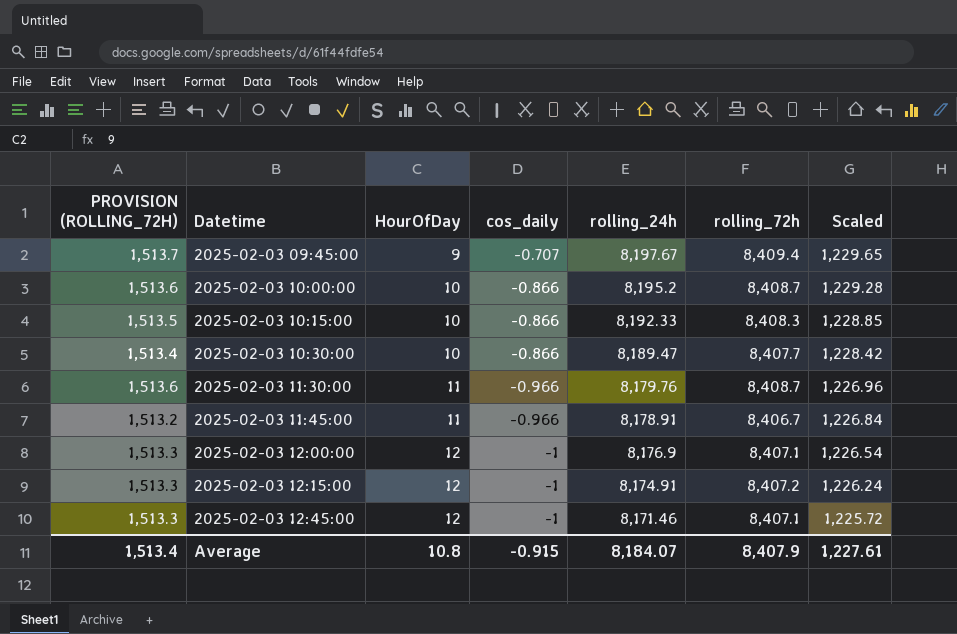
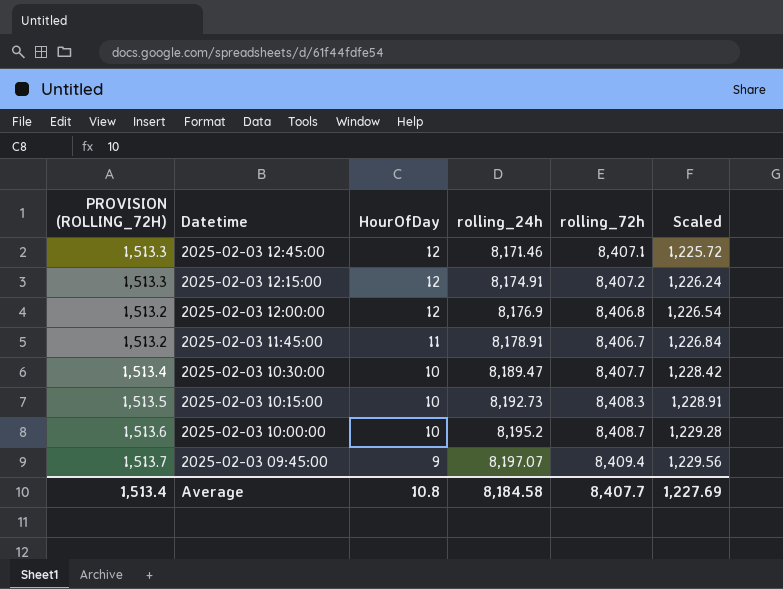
row order: Datetime ascending -> Datetime descending
column cos_daily | position: 4 -> none
row 2025-02-03 11:30:00: 1,513.6 | 11 | -0.966 | 8,179.76 | 8,408.7 | 1,226.96 -> none
2025-02-03 12:00:00 | PROVISION (ROLLING_72H): 1,513.3 -> 1,513.2
2025-02-03 12:00:00 | rolling_72h: 8,407.1 -> 8,406.8
2025-02-03 10:15:00 | rolling_24h: 8,192.33 -> 8,192.73
2025-02-03 10:15:00 | Scaled: 1,228.85 -> 1,228.91
2025-02-03 09:45:00 | rolling_24h: 8,197.67 -> 8,197.07
2025-02-03 09:45:00 | Scaled: 1,229.65 -> 1,229.56
Average | rolling_24h: 8,184.07 -> 8,184.58
Average | rolling_72h: 8,407.9 -> 8,407.7
Average | Scaled: 1,227.61 -> 1,227.69

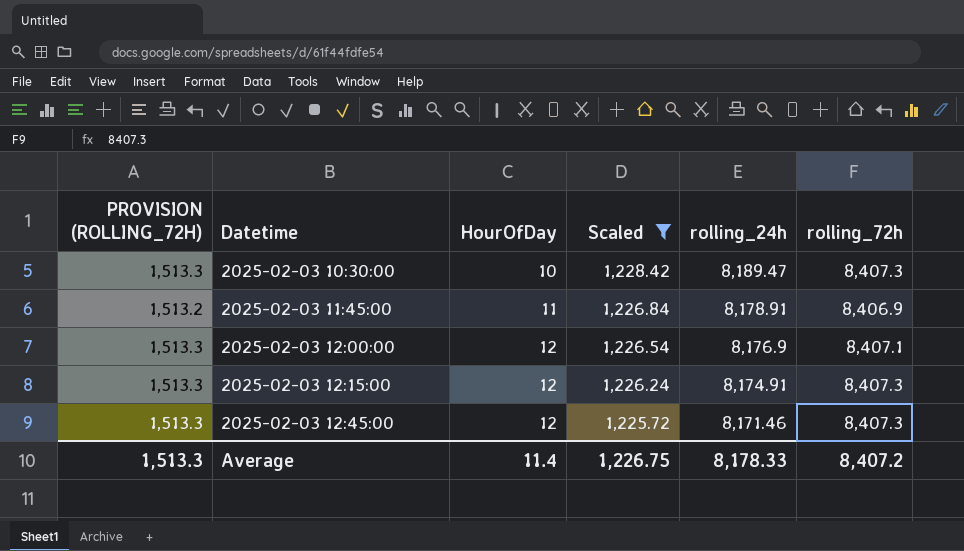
filter: none -> Scaled <= 1,228.42
row order: Datetime descending -> Datetime ascending
column Scaled | position: 6 -> 4
2025-02-03 10:30:00 | PROVISION (ROLLING_72H): 1,513.4 -> 1,513.3
2025-02-03 10:30:00 | rolling_72h: 8,407.7 -> 8,407.3
2025-02-03 11:45:00 | rolling_72h: 8,406.7 -> 8,406.9
2025-02-03 12:00:00 | PROVISION (ROLLING_72H): 1,513.2 -> 1,513.3
2025-02-03 12:00:00 | rolling_72h: 8,406.8 -> 8,407.1
2025-02-03 12:15:00 | rolling_72h: 8,407.2 -> 8,407.3
2025-02-03 12:45:00 | rolling_72h: 8,407.1 -> 8,407.3
Average | PROVISION (ROLLING_72H): 1,513.4 -> 1,513.3
Average | HourOfDay: 10.8 -> 11.4
Average | Scaled: 1,227.69 -> 1,226.75
Average | rolling_24h: 8,184.58 -> 8,178.33
Average | rolling_72h: 8,407.7 -> 8,407.2

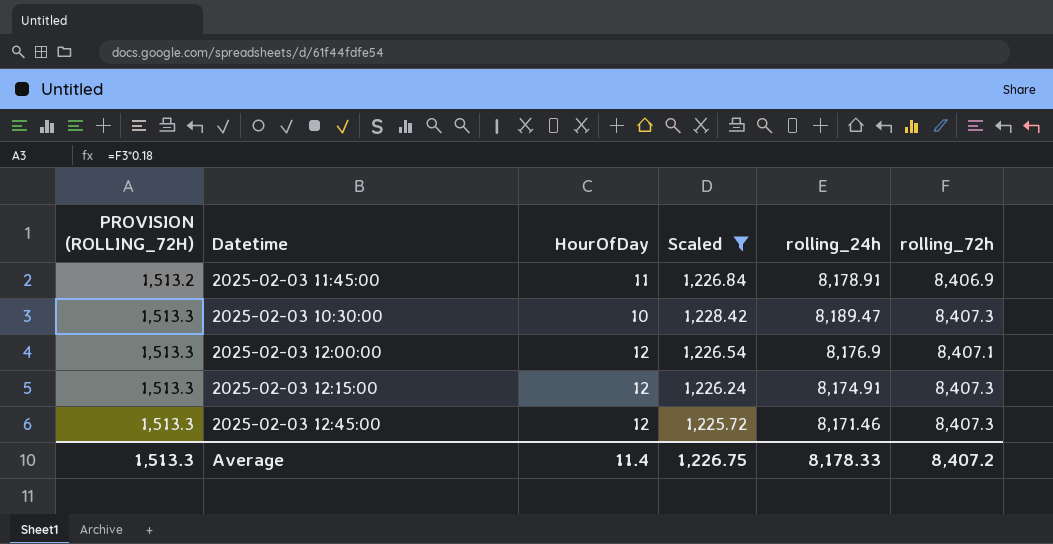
row order: Datetime ascending -> PROVISION (ROLLING_72H) ascending

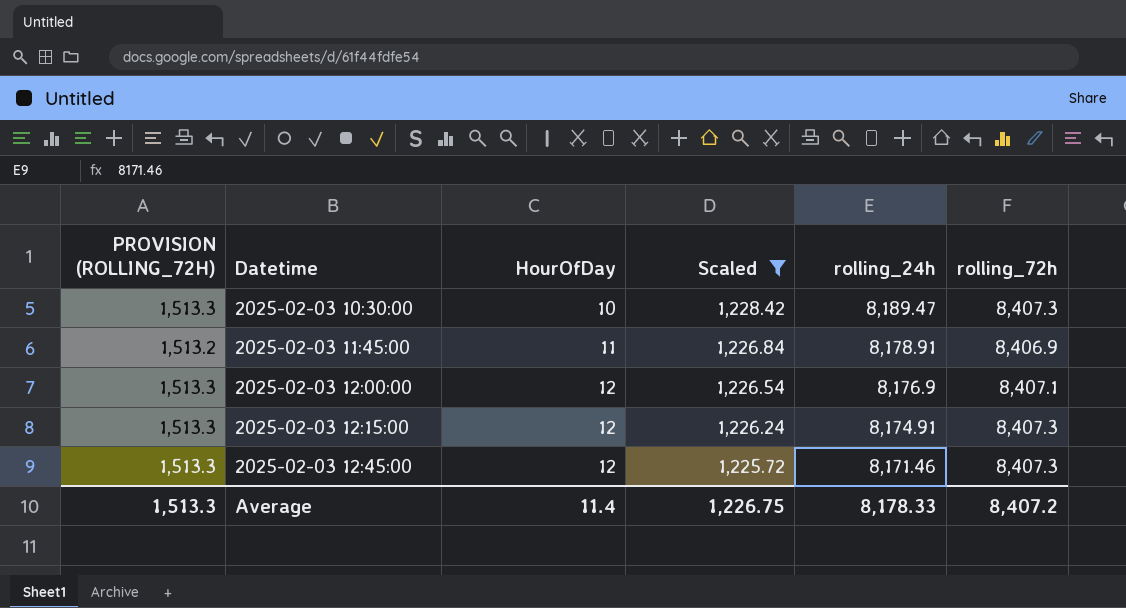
row order: PROVISION (ROLLING_72H) ascending -> Datetime ascending

